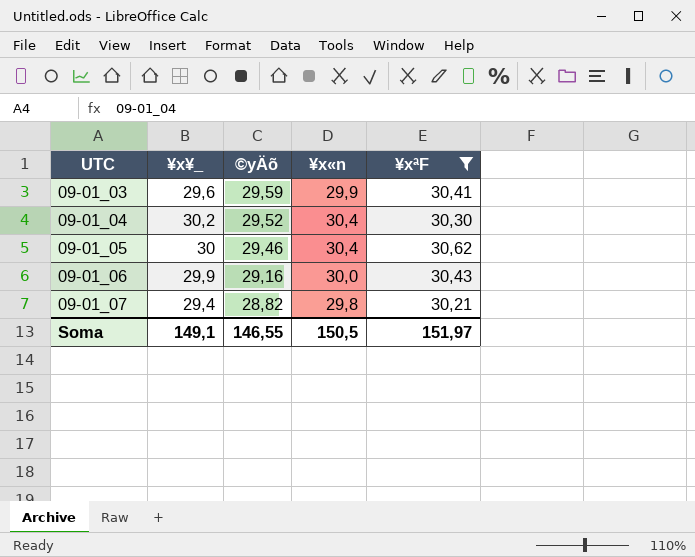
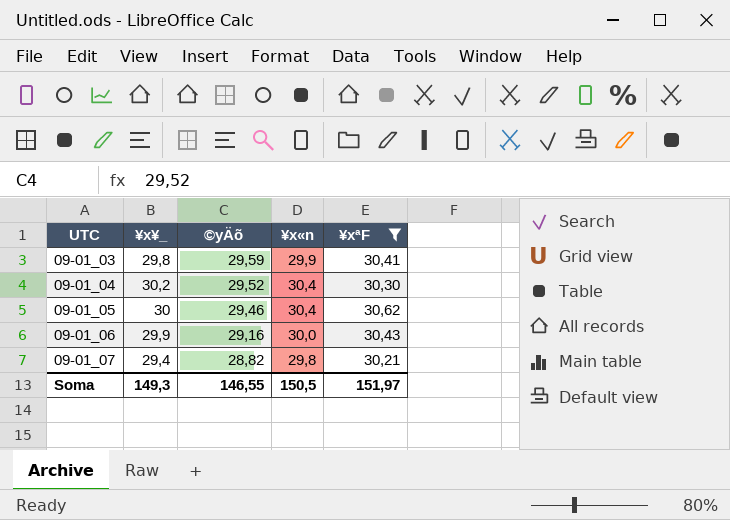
09-01_03 | ¥x¥_: 29,6 -> 29,8
Soma | ¥x¥_: 149,1 -> 149,3

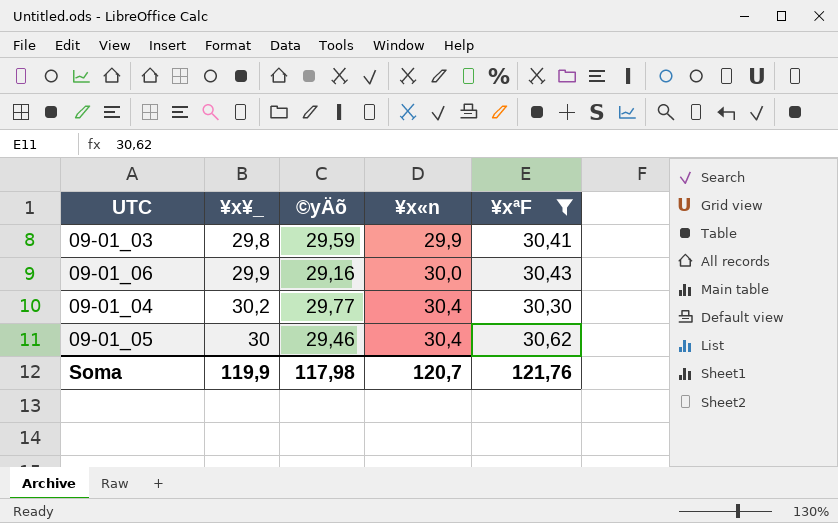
row order: UTC ascending -> ¥x«n ascending
row 09-01_07: 29,4 | 28,82 | 29,8 | 30,21 -> none
09-01_04 | ©yÄõ: 29,52 -> 29,77
Soma | ¥x¥_: 149,3 -> 119,9
Soma | ©yÄõ: 146,55 -> 117,98
Soma | ¥x«n: 150,5 -> 120,7
Soma | ¥xªF: 151,97 -> 121,76

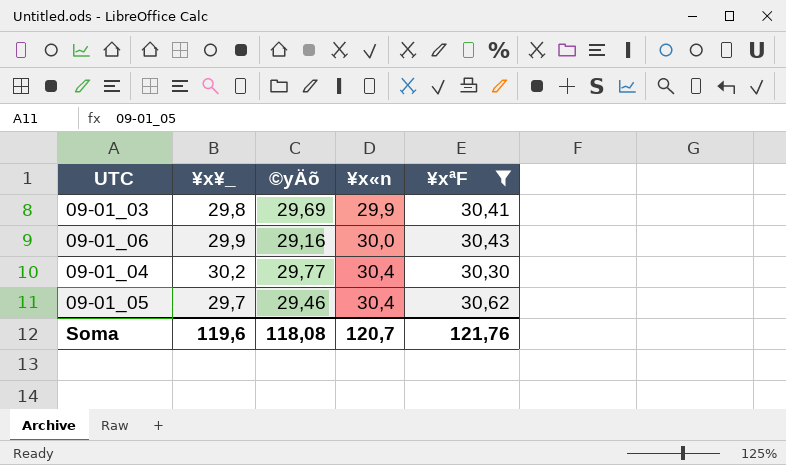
09-01_03 | ©yÄõ: 29,59 -> 29,69
09-01_05 | ¥x¥_: 30 -> 29,7
Soma | ¥x¥_: 119,9 -> 119,6
Soma | ©yÄõ: 117,98 -> 118,08

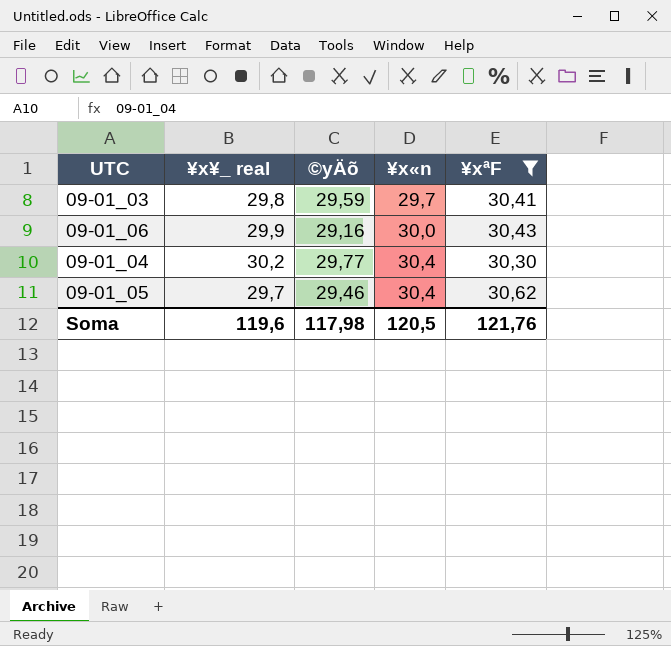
column name: ¥x¥_ -> ¥x¥_ real
09-01_03 | ©yÄõ: 29,69 -> 29,59
09-01_03 | ¥x«n: 29,9 -> 29,7
Soma | ©yÄõ: 118,08 -> 117,98
Soma | ¥x«n: 120,7 -> 120,5

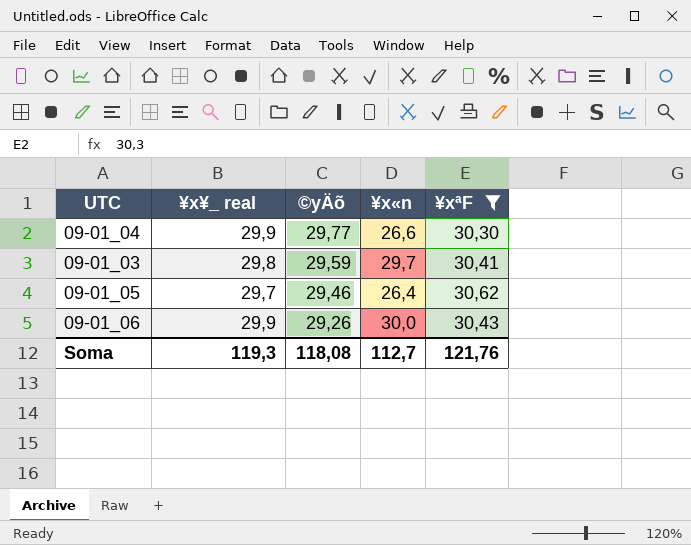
row order: ¥x«n ascending -> ©yÄõ descending
09-01_04 | ¥x¥_ real: 30,2 -> 29,9
09-01_04 | ¥x«n: 30,4 -> 26,6
09-01_05 | ¥x«n: 30,4 -> 26,4
09-01_06 | ©yÄõ: 29,16 -> 29,26
Soma | ¥x¥_ real: 119,6 -> 119,3
Soma | ©yÄõ: 117,98 -> 118,08
Soma | ¥x«n: 120,5 -> 112,7

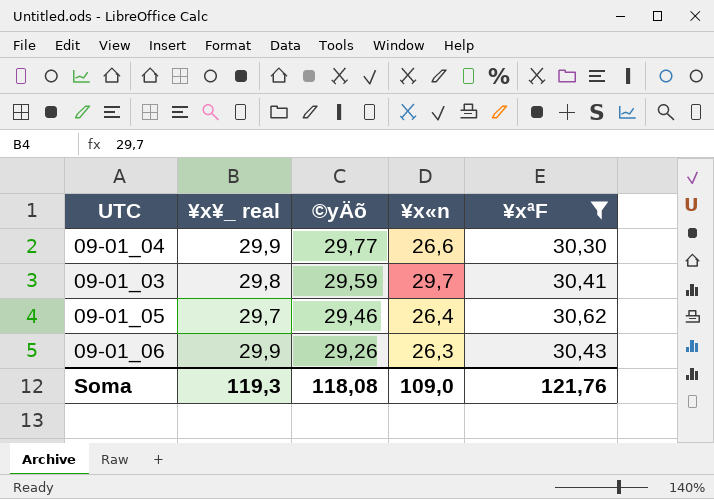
09-01_06 | ¥x«n: 30,0 -> 26,3
Soma | ¥x«n: 112,7 -> 109,0

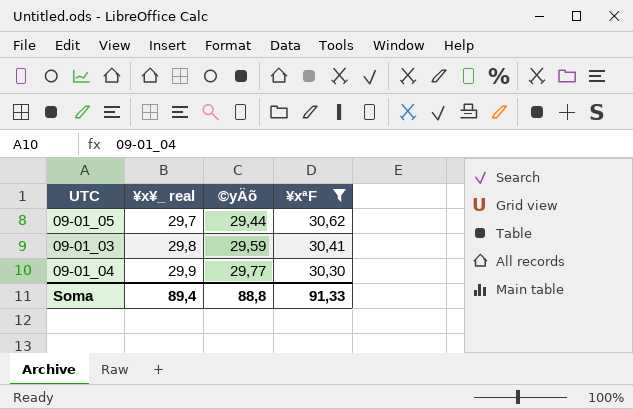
row order: ©yÄõ descending -> ¥x¥_ real ascending
column ¥x«n | position: 4 -> none
row 09-01_06: 29,9 | 29,26 | 26,3 | 30,43 -> none
09-01_05 | ©yÄõ: 29,46 -> 29,44
Soma | ¥x¥_ real: 119,3 -> 89,4
Soma | ©yÄõ: 118,08 -> 88,8
Soma | ¥xªF: 121,76 -> 91,33

